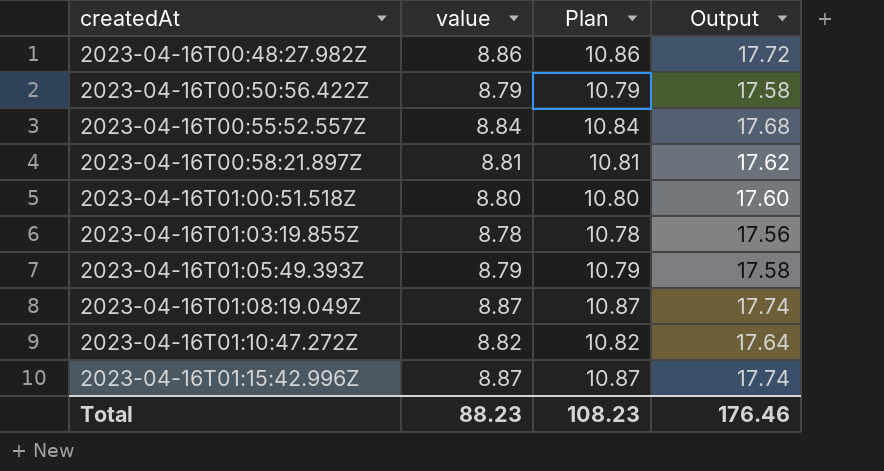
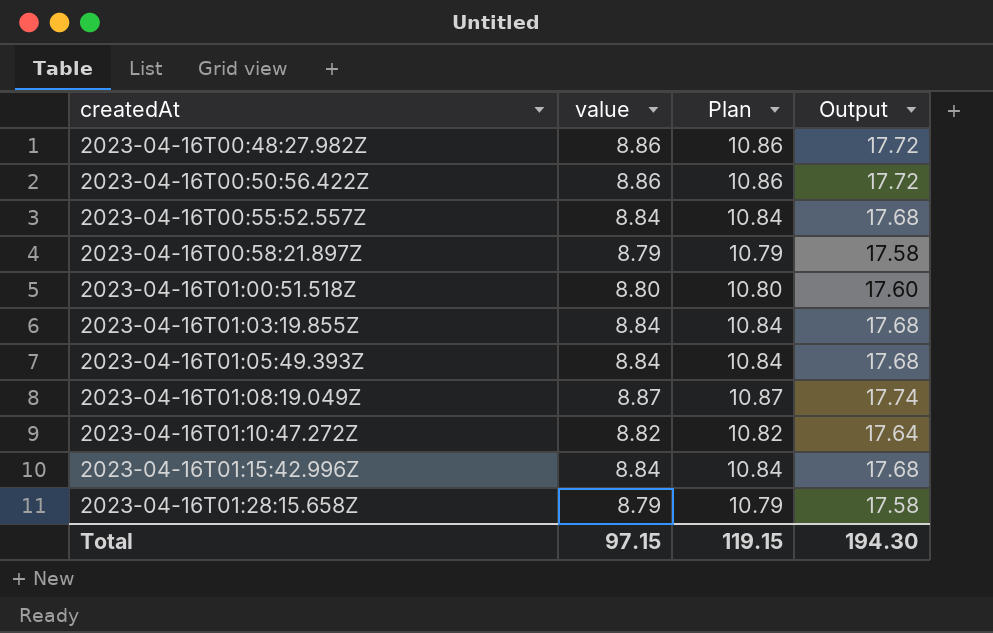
2023-04-16T00:50:56.422Z | value: 8.79 -> 8.86
2023-04-16T00:50:56.422Z | Plan: 10.79 -> 10.86
2023-04-16T00:50:56.422Z | Output: 17.58 -> 17.72
2023-04-16T00:58:21.897Z | value: 8.81 -> 8.79
2023-04-16T00:58:21.897Z | Plan: 10.81 -> 10.79
2023-04-16T00:58:21.897Z | Output: 17.62 -> 17.58
2023-04-16T01:03:19.855Z | value: 8.78 -> 8.84
2023-04-16T01:03:19.855Z | Plan: 10.78 -> 10.84
2023-04-16T01:03:19.855Z | Output: 17.56 -> 17.68
2023-04-16T01:05:49.393Z | value: 8.79 -> 8.84
2023-04-16T01:05:49.393Z | Plan: 10.79 -> 10.84
2023-04-16T01:05:49.393Z | Output: 17.58 -> 17.68
2023-04-16T01:15:42.996Z | value: 8.87 -> 8.84
2023-04-16T01:15:42.996Z | Plan: 10.87 -> 10.84
2023-04-16T01:15:42.996Z | Output: 17.74 -> 17.68
row 2023-04-16T01:28:15.658Z: none -> 8.79 | 10.79 | 17.58
Total | value: 88.23 -> 97.15
Total | Plan: 108.23 -> 119.15
Total | Output: 176.46 -> 194.30

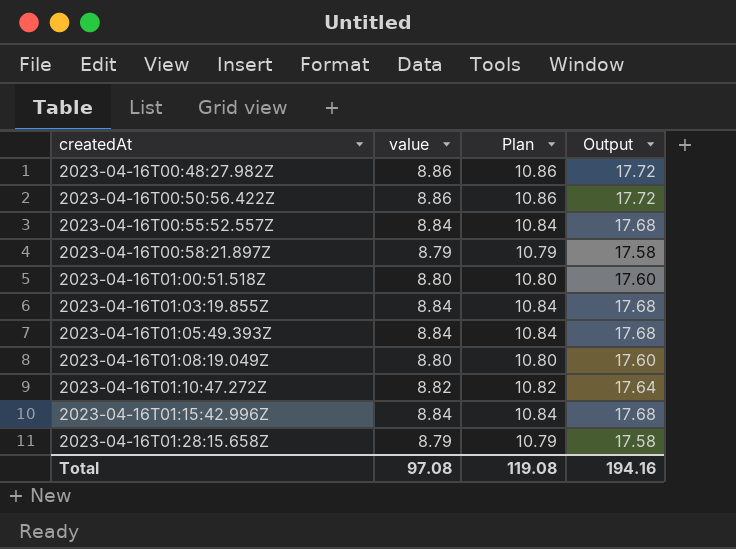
2023-04-16T01:08:19.049Z | value: 8.87 -> 8.80
2023-04-16T01:08:19.049Z | Plan: 10.87 -> 10.80
2023-04-16T01:08:19.049Z | Output: 17.74 -> 17.60
Total | value: 97.15 -> 97.08
Total | Plan: 119.15 -> 119.08
Total | Output: 194.30 -> 194.16

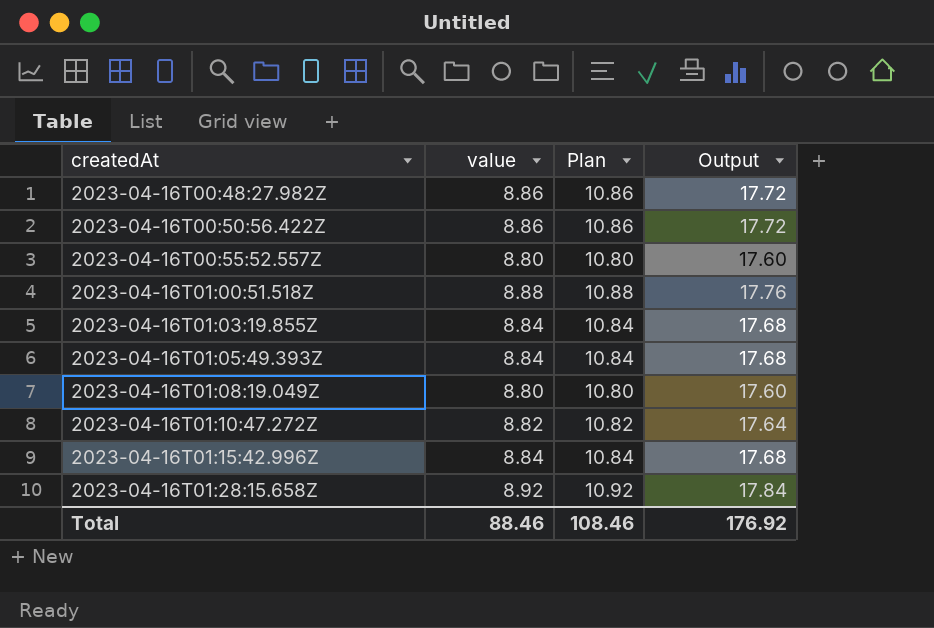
row 2023-04-16T00:58:21.897Z: 8.79 | 10.79 | 17.58 -> none
2023-04-16T00:55:52.557Z | value: 8.84 -> 8.80
2023-04-16T00:55:52.557Z | Plan: 10.84 -> 10.80
2023-04-16T00:55:52.557Z | Output: 17.68 -> 17.60
2023-04-16T01:00:51.518Z | value: 8.80 -> 8.88
2023-04-16T01:00:51.518Z | Plan: 10.80 -> 10.88
2023-04-16T01:00:51.518Z | Output: 17.60 -> 17.76
2023-04-16T01:28:15.658Z | value: 8.79 -> 8.92
2023-04-16T01:28:15.658Z | Plan: 10.79 -> 10.92
2023-04-16T01:28:15.658Z | Output: 17.58 -> 17.84
Total | value: 97.08 -> 88.46
Total | Plan: 119.08 -> 108.46
Total | Output: 194.16 -> 176.92

